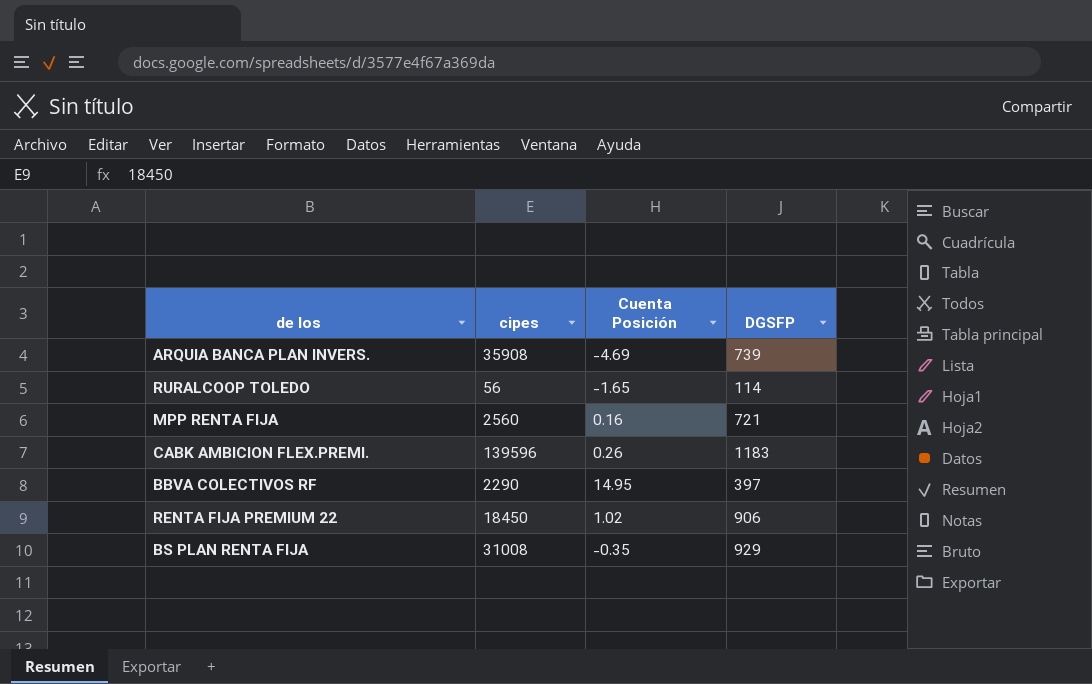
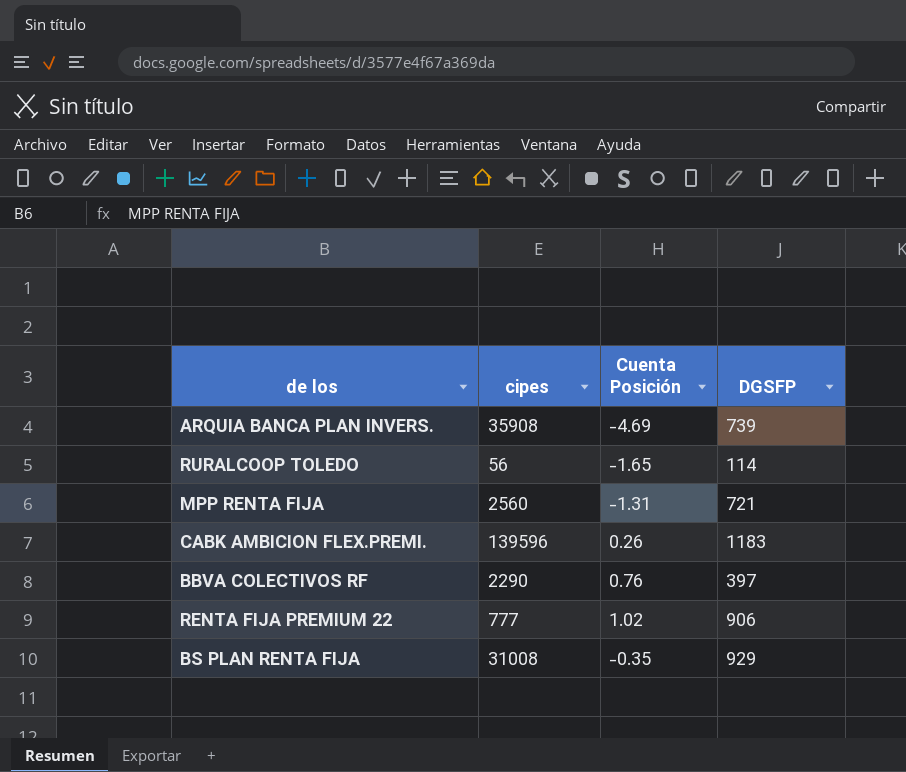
MPP RENTA FIJA | Cuenta Posición: 0.16 -> -1.31
BBVA COLECTIVOS RF | Cuenta Posición: 14.95 -> 0.76
RENTA FIJA PREMIUM 22 | cipes: 18450 -> 777

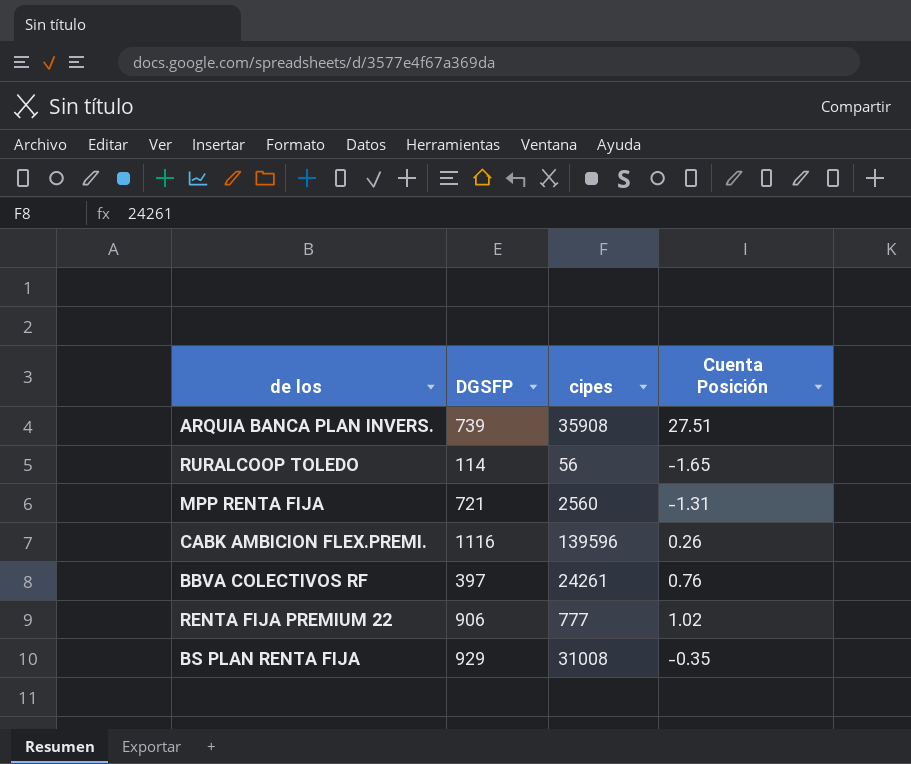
column DGSFP | position: 4 -> 2
ARQUIA BANCA PLAN INVERS. | Cuenta Posición: -4.69 -> 27.51
CABK AMBICION FLEX.PREMI. | DGSFP: 1183 -> 1116
BBVA COLECTIVOS RF | cipes: 2290 -> 24261

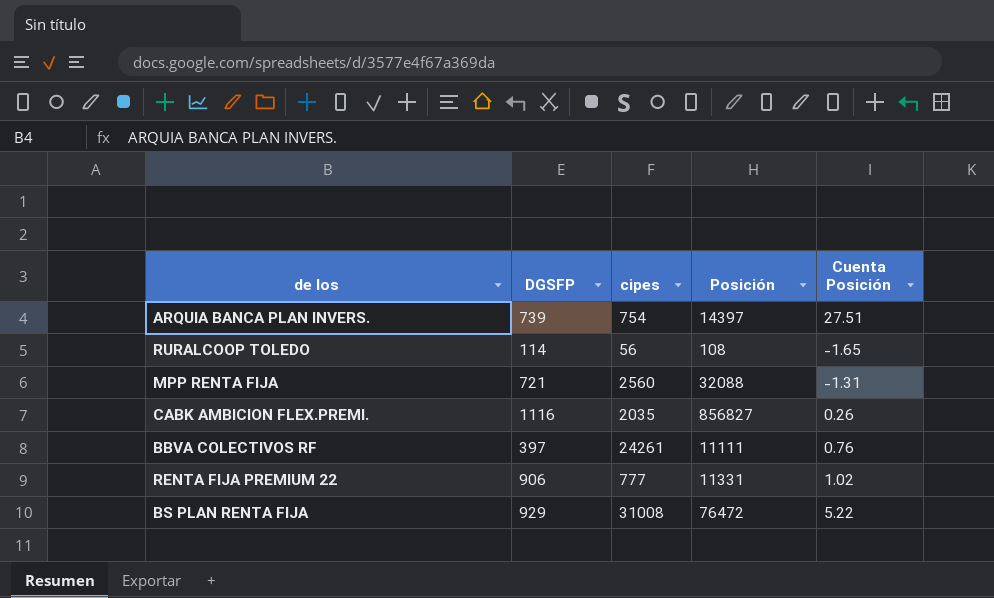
column Posición | position: none -> 4
ARQUIA BANCA PLAN INVERS. | cipes: 35908 -> 754
CABK AMBICION FLEX.PREMI. | cipes: 139596 -> 2035
BS PLAN RENTA FIJA | Cuenta Posición: -0.35 -> 5.22

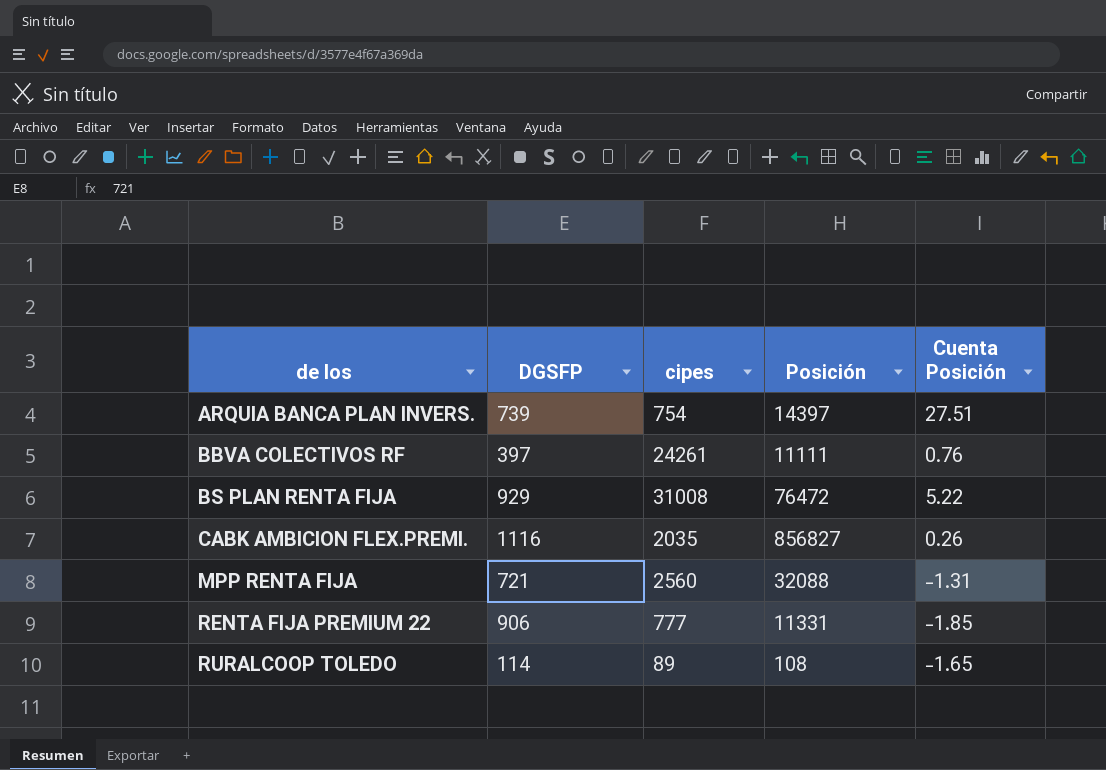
row order: none -> de los ascending
RENTA FIJA PREMIUM 22 | Cuenta Posición: 1.02 -> -1.85
RURALCOOP TOLEDO | cipes: 56 -> 89

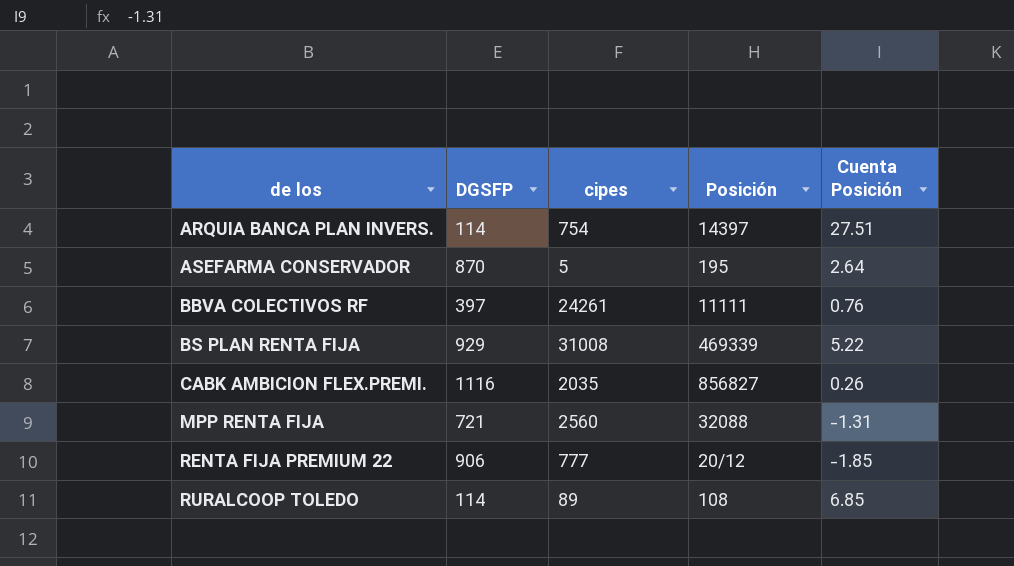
ARQUIA BANCA PLAN INVERS. | DGSFP: 739 -> 114
row ASEFARMA CONSERVADOR: none -> 870 | 5 | 195 | 2.64
BS PLAN RENTA FIJA | Posición: 76472 -> 469339
RENTA FIJA PREMIUM 22 | Posición: 11331 -> 20/12
RURALCOOP TOLEDO | Cuenta Posición: -1.65 -> 6.85

